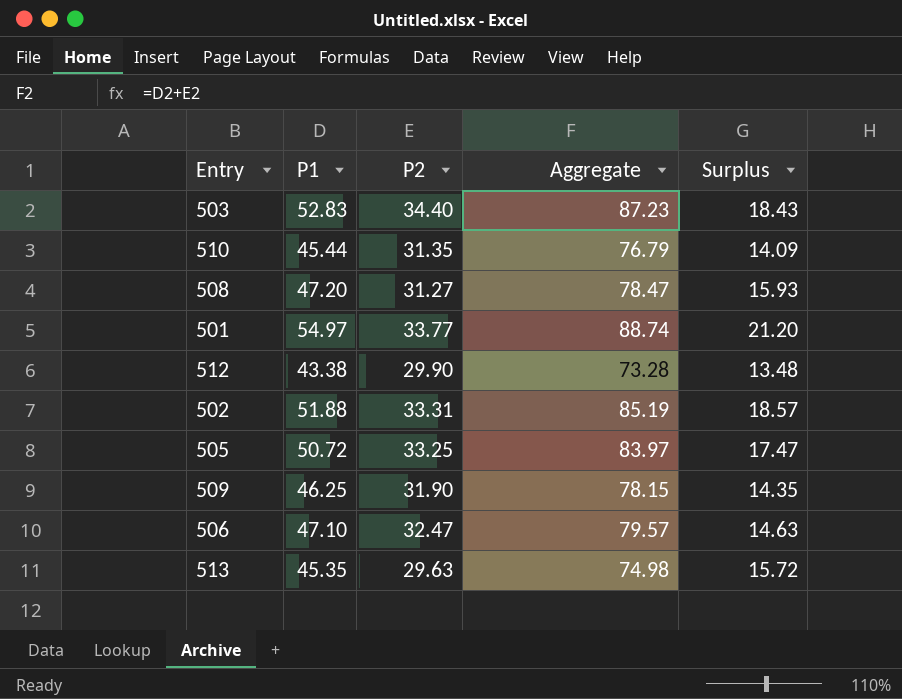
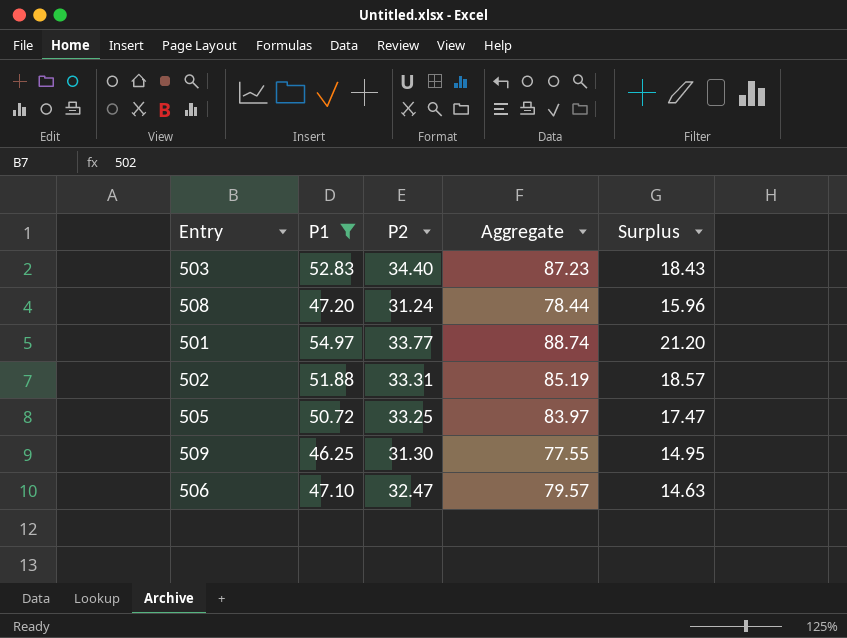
filter: none -> P1 >= 46.25
508 | P2: 31.27 -> 31.24
508 | Aggregate: 78.47 -> 78.44
508 | Surplus: 15.93 -> 15.96
509 | P2: 31.90 -> 31.30
509 | Aggregate: 78.15 -> 77.55
509 | Surplus: 14.35 -> 14.95

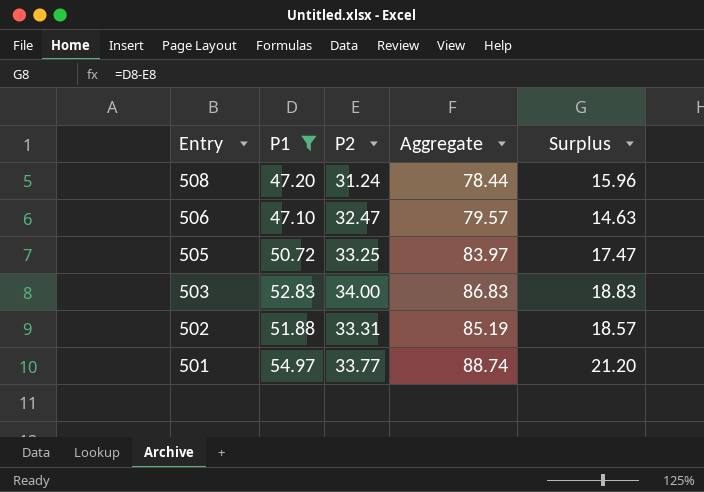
row order: none -> Entry descending
row 509: 46.25 | 31.30 | 77.55 | 14.95 -> none
503 | P2: 34.40 -> 34.00
503 | Aggregate: 87.23 -> 86.83
503 | Surplus: 18.43 -> 18.83

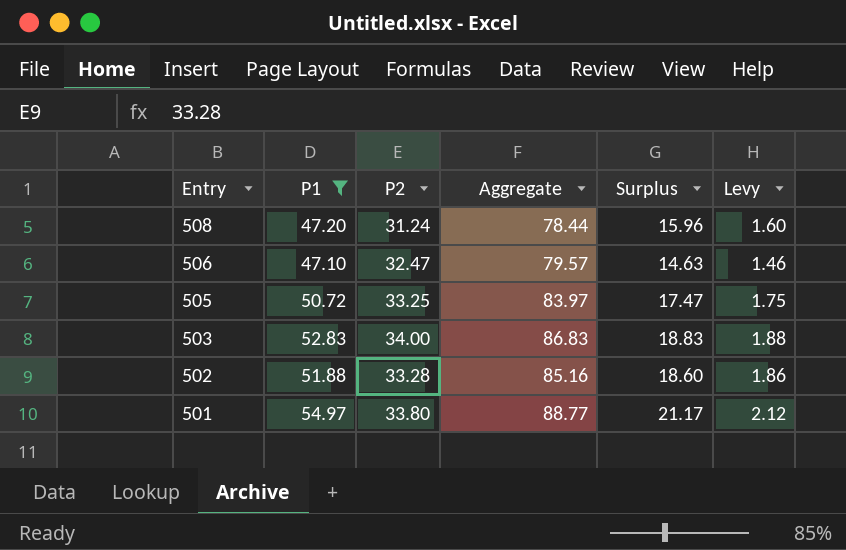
column Levy | formula: none -> [Surplus] * 0.1
502 | P2: 33.31 -> 33.28
502 | Aggregate: 85.19 -> 85.16
502 | Surplus: 18.57 -> 18.60
501 | P2: 33.77 -> 33.80
501 | Aggregate: 88.74 -> 88.77
501 | Surplus: 21.20 -> 21.17

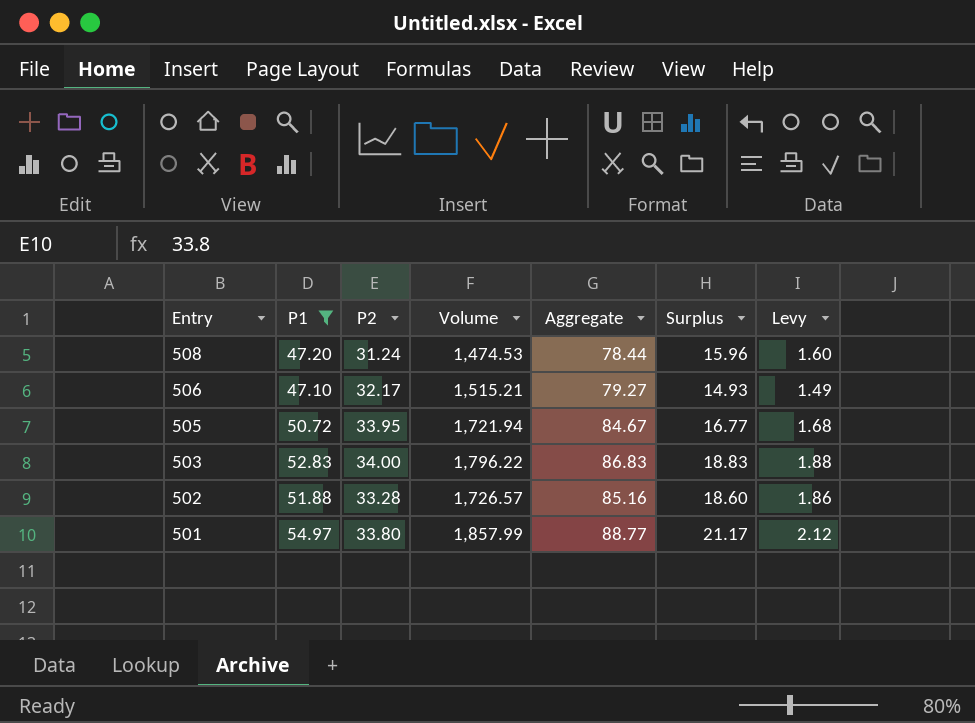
column Volume | formula: none -> [P1] * [P2]
506 | P2: 32.47 -> 32.17
506 | Aggregate: 79.57 -> 79.27
506 | Surplus: 14.63 -> 14.93
506 | Levy: 1.46 -> 1.49
505 | P2: 33.25 -> 33.95
505 | Aggregate: 83.97 -> 84.67
505 | Surplus: 17.47 -> 16.77
505 | Levy: 1.75 -> 1.68

